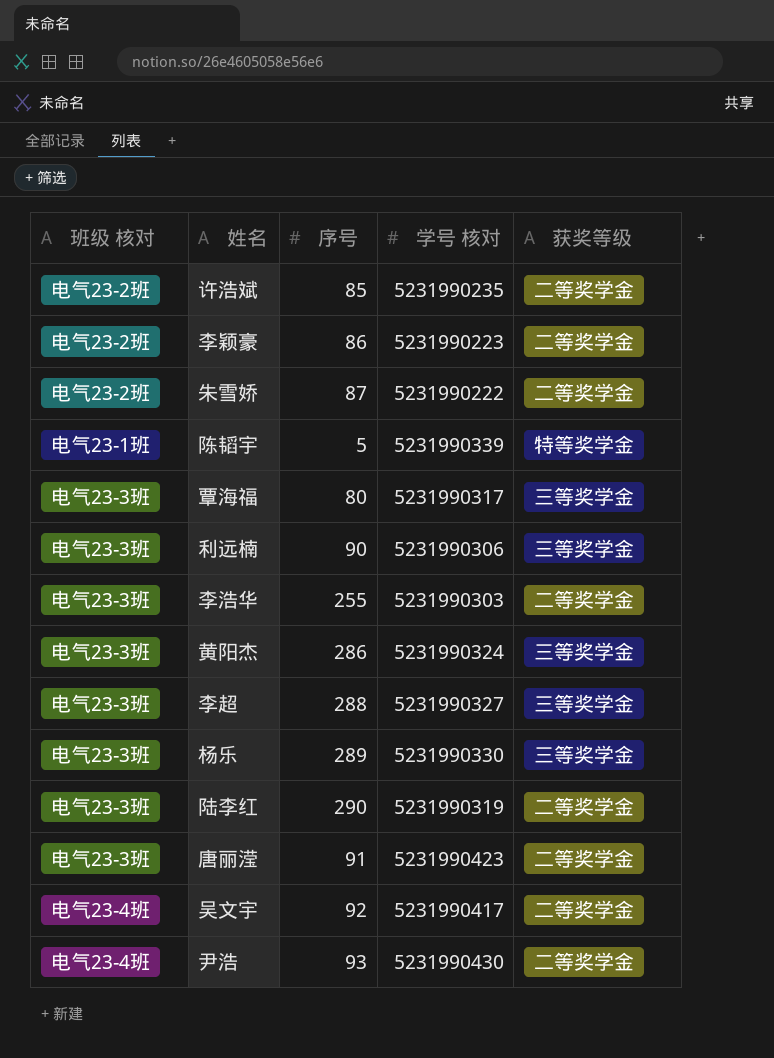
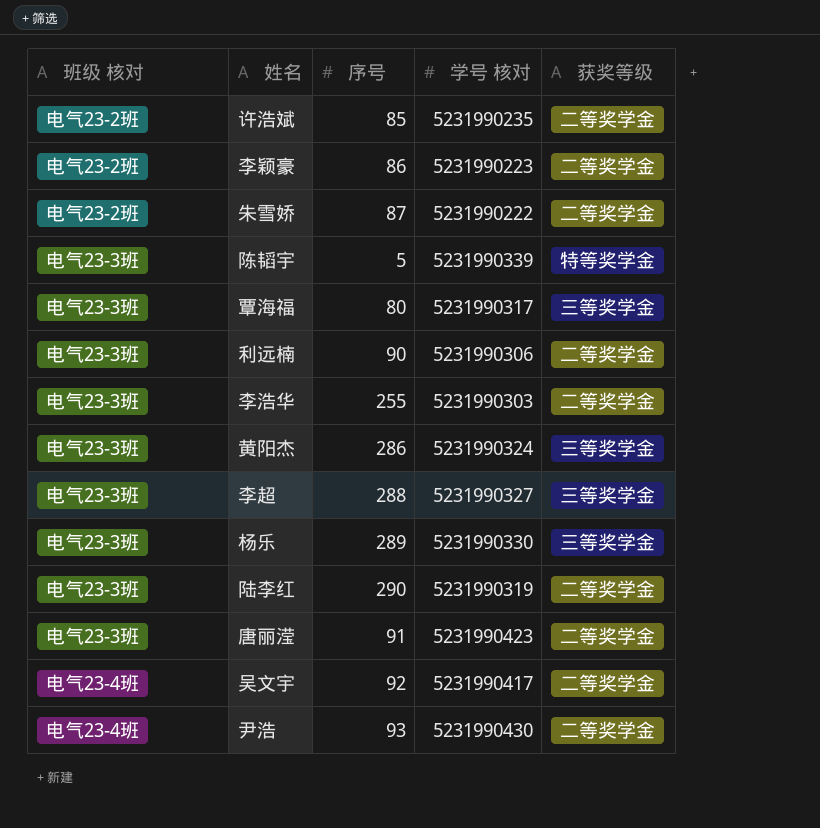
陈韬宇 | 班级 核对: 电气23-1班 -> 电气23-3班
利远楠 | 获奖等级: 三等奖学金 -> 二等奖学金

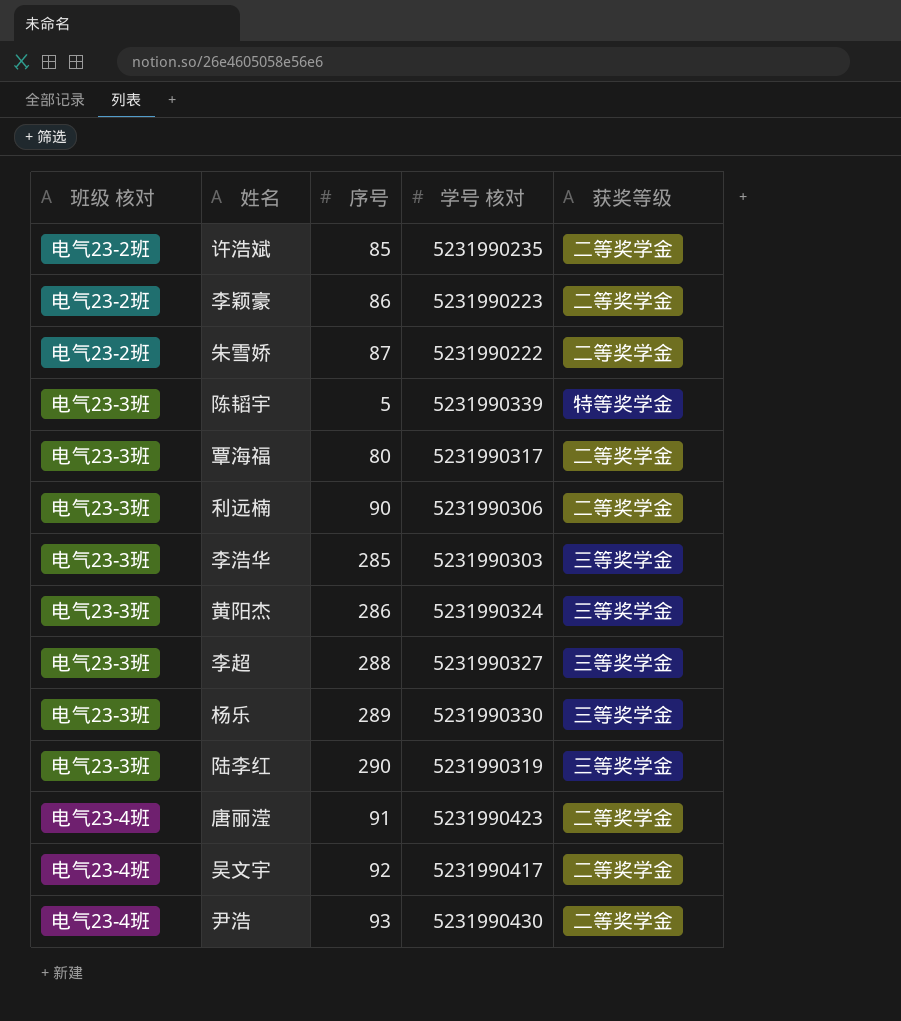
覃海福 | 获奖等级: 三等奖学金 -> 二等奖学金
李浩华 | 序号: 255 -> 285
李浩华 | 获奖等级: 二等奖学金 -> 三等奖学金
陆李红 | 获奖等级: 二等奖学金 -> 三等奖学金
唐丽滢 | 班级 核对: 电气23-3班 -> 电气23-4班

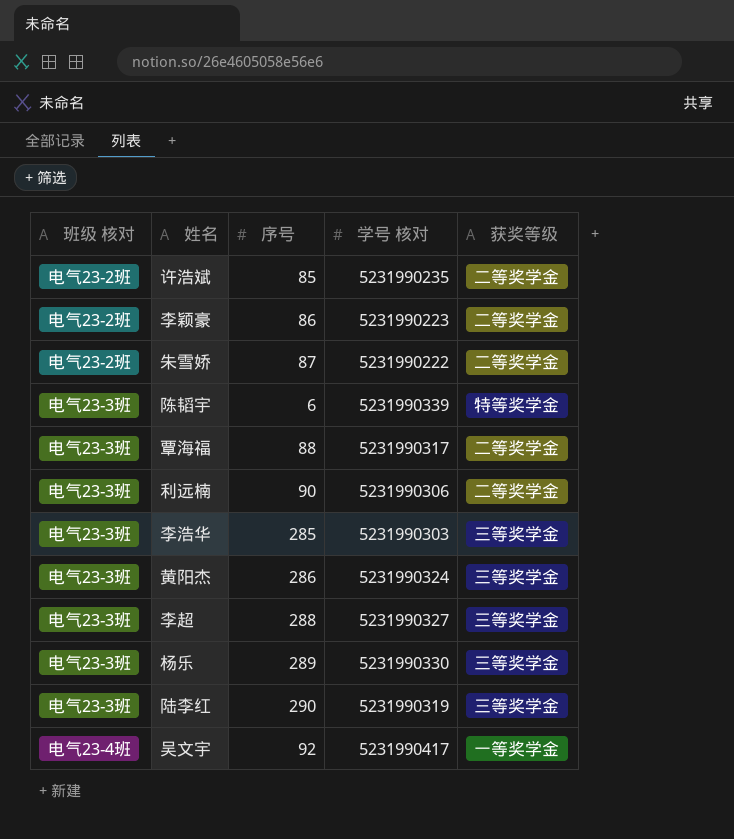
row 唐丽滢: 电气23-4班 | 91 | 5231990423 | 二等奖学金 -> none
row 尹浩: 电气23-4班 | 93 | 5231990430 | 二等奖学金 -> none
陈韬宇 | 序号: 5 -> 6
覃海福 | 序号: 80 -> 88
吴文宇 | 获奖等级: 二等奖学金 -> 一等奖学金

